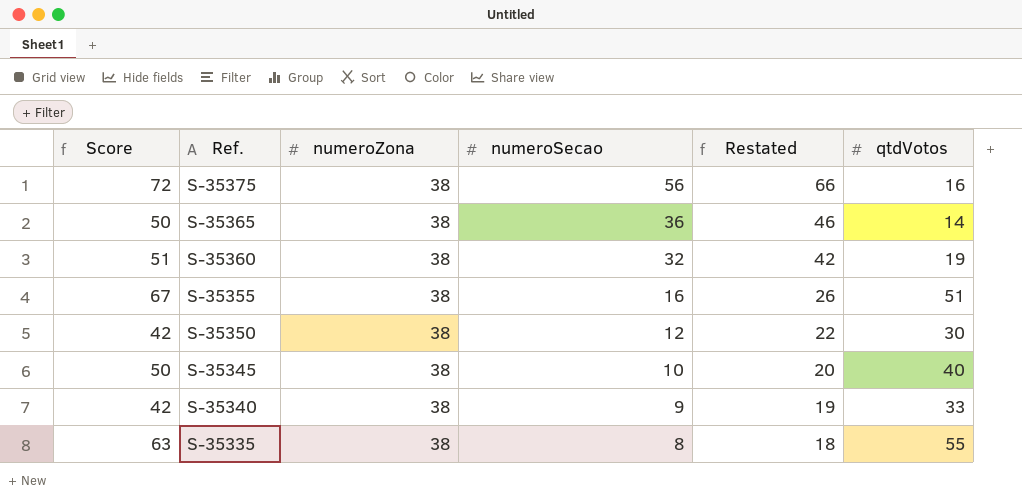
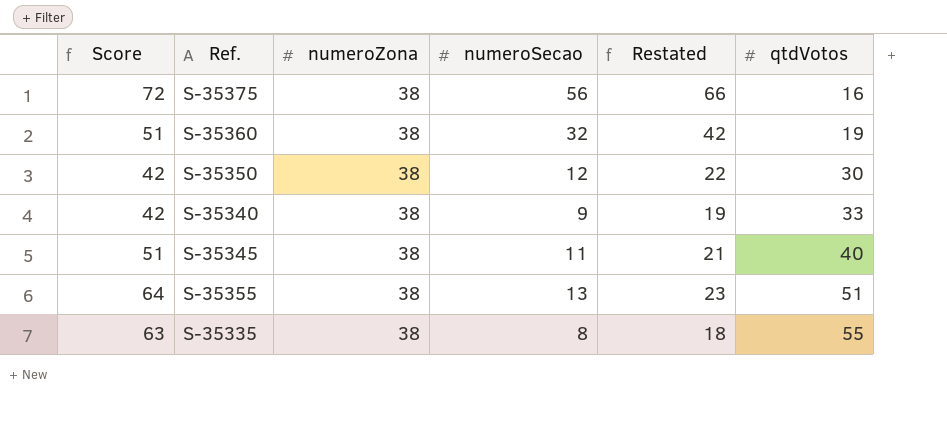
row order: Ref. descending -> qtdVotos ascending
row S-35365: 50 | 38 | 36 | 46 | 14 -> none
S-35345 | Score: 50 -> 51
S-35345 | numeroSecao: 10 -> 11
S-35345 | Restated: 20 -> 21
S-35355 | Score: 67 -> 64
S-35355 | numeroSecao: 16 -> 13
S-35355 | Restated: 26 -> 23

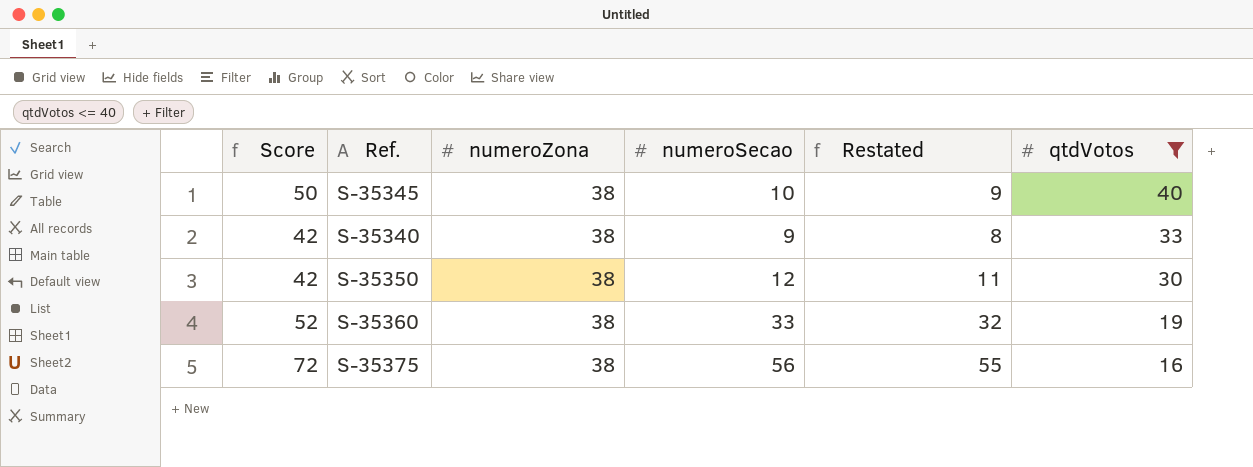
filter: none -> qtdVotos <= 40
row order: qtdVotos ascending -> qtdVotos descending
column Restated | formula: [numeroSecao] + 10 -> [numeroSecao] - 1
S-35345 | Score: 51 -> 50
S-35345 | numeroSecao: 11 -> 10
S-35360 | Score: 51 -> 52
S-35360 | numeroSecao: 32 -> 33

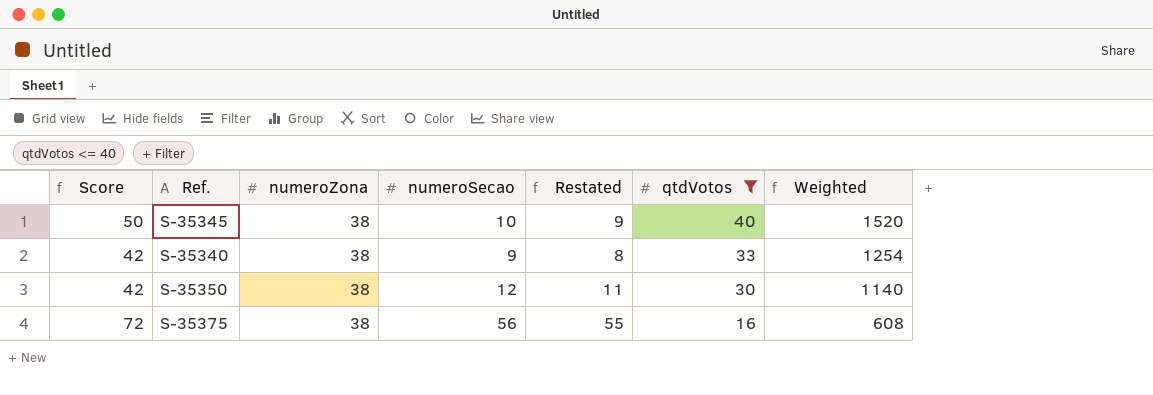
column Weighted | formula: none -> [numeroZona] * [qtdVotos]
row S-35360: 52 | 38 | 33 | 32 | 19 -> none

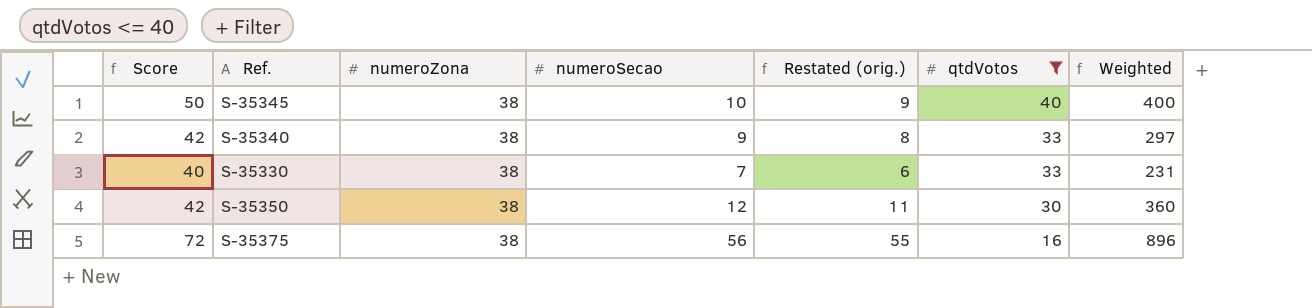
column name: Restated -> Restated (orig.)
column Weighted | formula: [numeroZona] * [qtdVotos] -> [numeroSecao] * [qtdVotos]
row S-35330: none -> 40 | 38 | 7 | 6 | 33 | 231

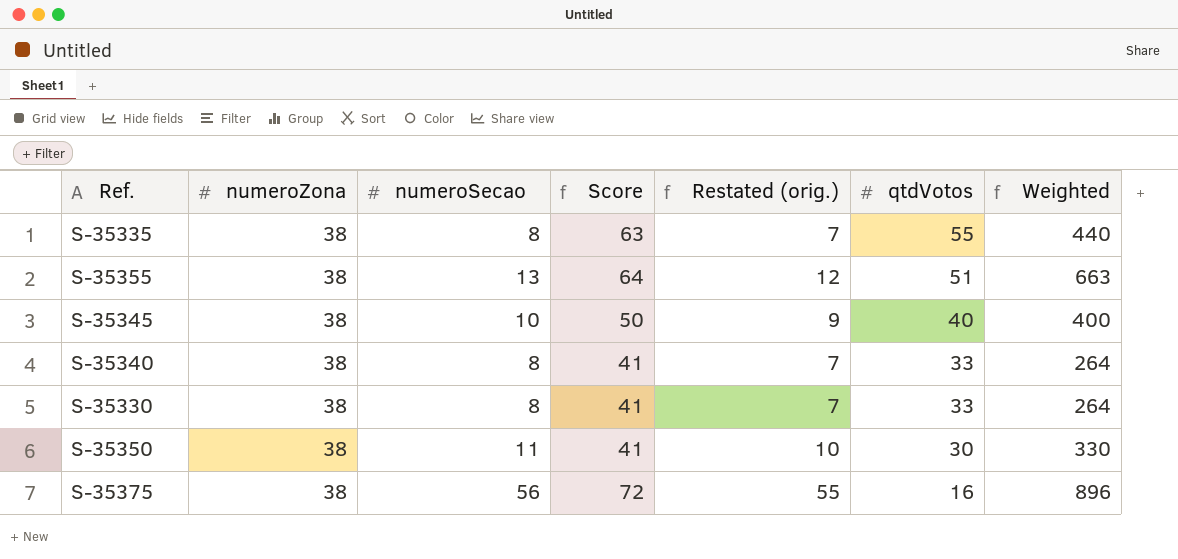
filter: qtdVotos <= 40 -> none
column Score | position: 1 -> 4
S-35340 | numeroSecao: 9 -> 8
S-35340 | Score: 42 -> 41
S-35340 | Restated (orig.): 8 -> 7
S-35340 | Weighted: 297 -> 264
S-35330 | numeroSecao: 7 -> 8
S-35330 | Score: 40 -> 41
S-35330 | Restated (orig.): 6 -> 7
S-35330 | Weighted: 231 -> 264
S-35350 | numeroSecao: 12 -> 11
S-35350 | Score: 42 -> 41
S-35350 | Restated (orig.): 11 -> 10
S-35350 | Weighted: 360 -> 330

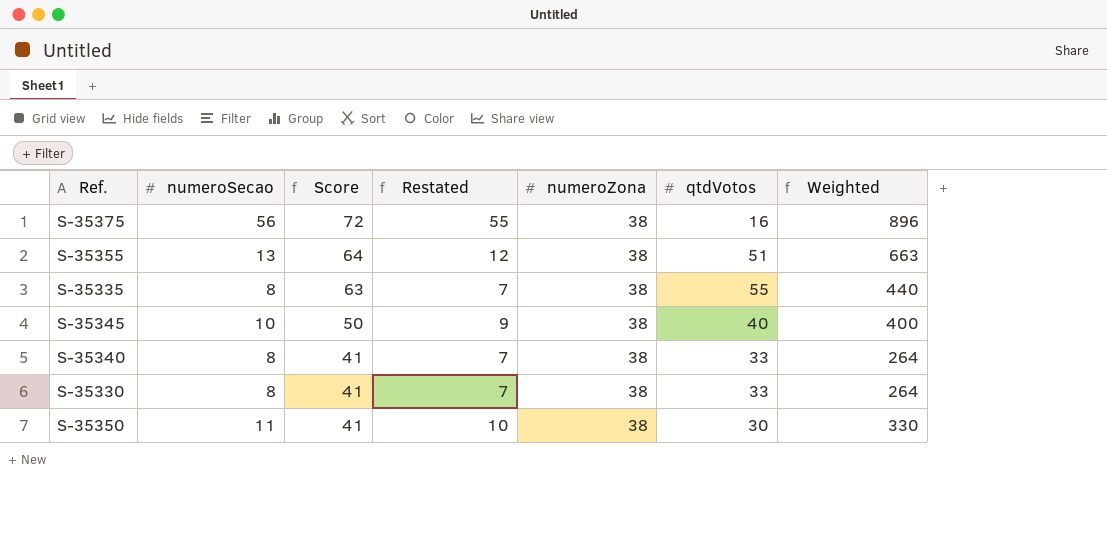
row order: qtdVotos descending -> Score descending
column name: Restated (orig.) -> Restated
column numeroZona | position: 2 -> 5

